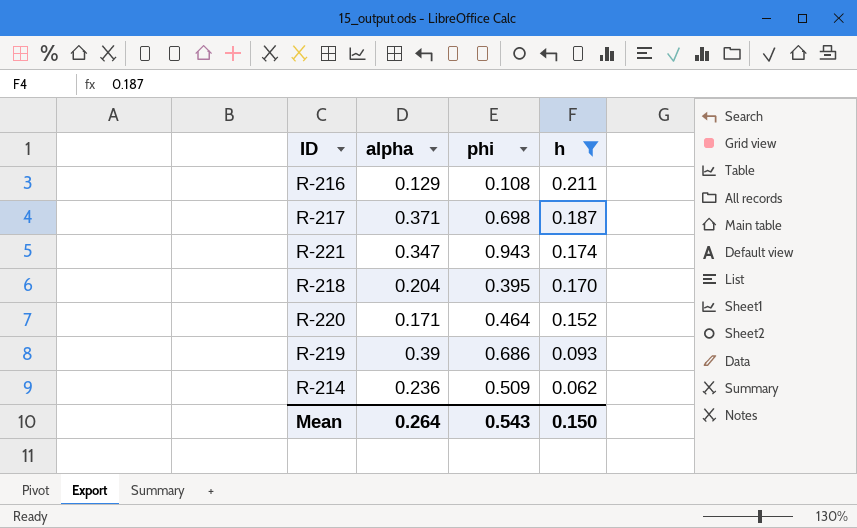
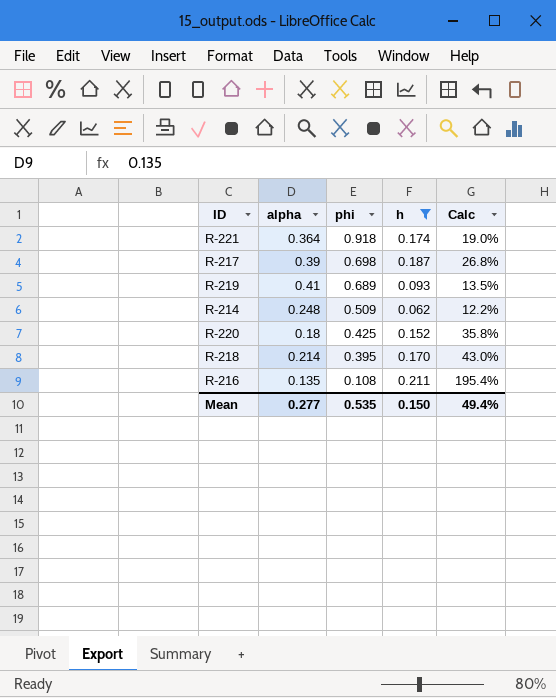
row order: h descending -> phi descending
column Calc | formula: none -> [h] / [phi]
R-221 | alpha: 0.347 -> 0.364
R-221 | phi: 0.943 -> 0.918
R-217 | alpha: 0.371 -> 0.39
R-219 | alpha: 0.39 -> 0.41
R-219 | phi: 0.686 -> 0.689
R-214 | alpha: 0.236 -> 0.248
R-220 | alpha: 0.171 -> 0.18
R-220 | phi: 0.464 -> 0.425
R-218 | alpha: 0.204 -> 0.214
R-216 | alpha: 0.129 -> 0.135
Mean | alpha: 0.264 -> 0.277
Mean | phi: 0.543 -> 0.535

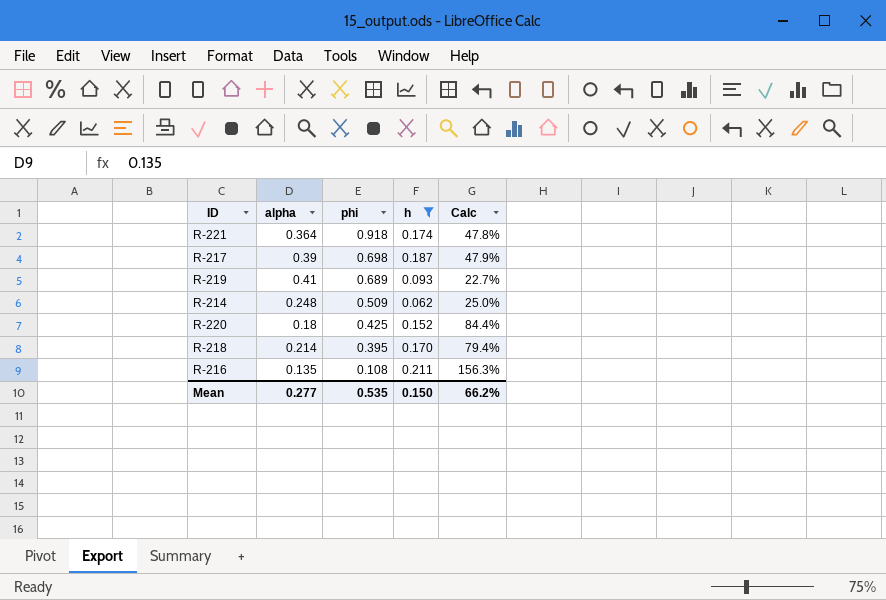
column Calc | formula: [h] / [phi] -> [h] / [alpha]
Mean | Calc: 49.4% -> 66.2%

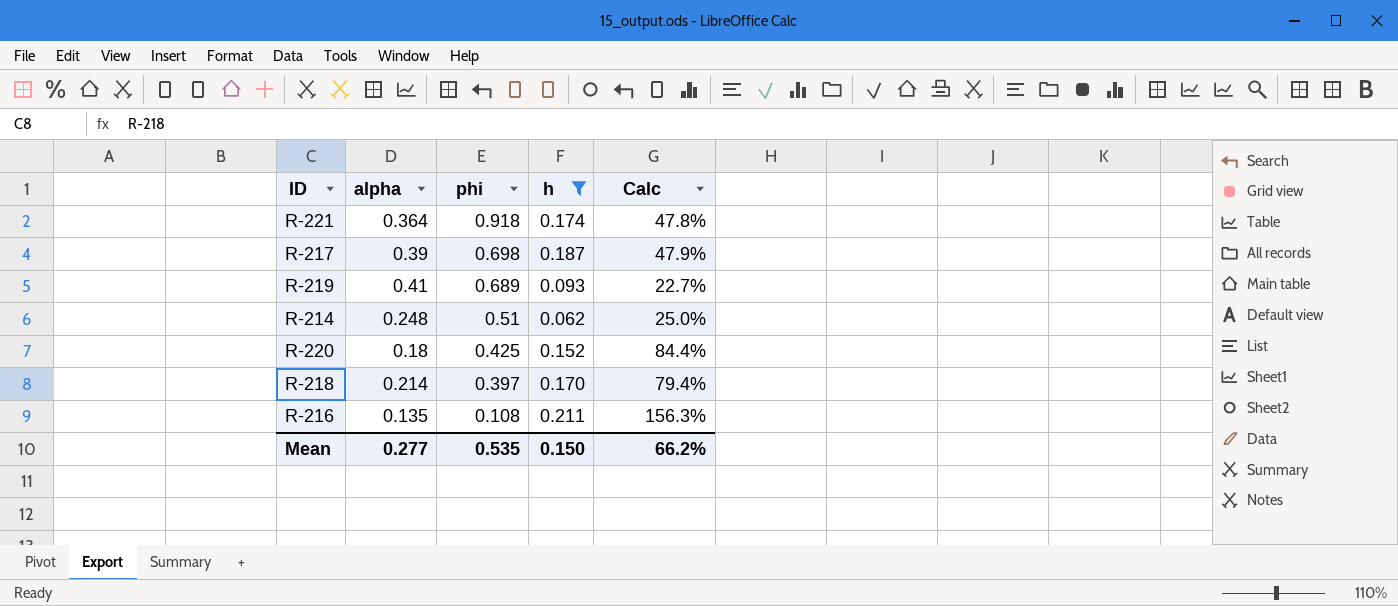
R-214 | phi: 0.509 -> 0.51
R-218 | phi: 0.395 -> 0.397

